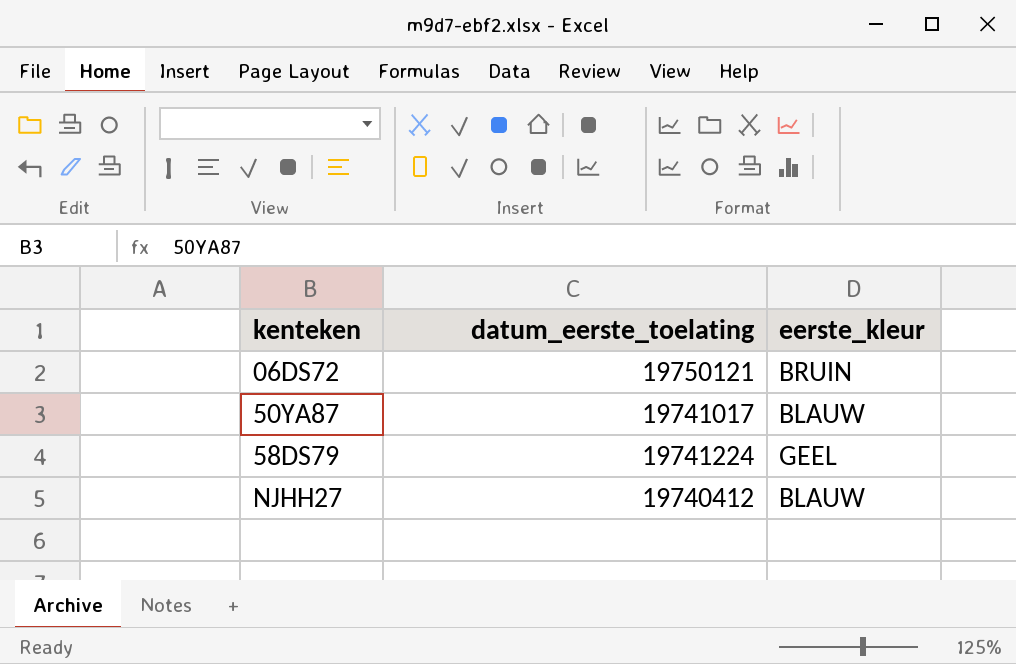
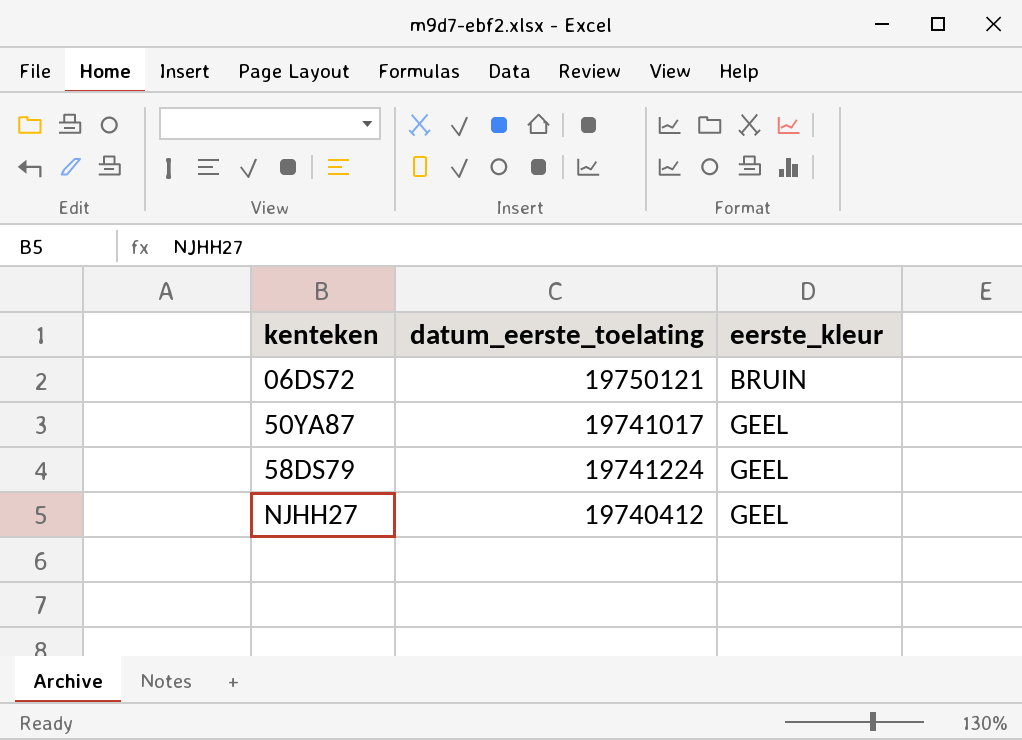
50YA87 | eerste_kleur: BLAUW -> GEEL
NJHH27 | eerste_kleur: BLAUW -> GEEL

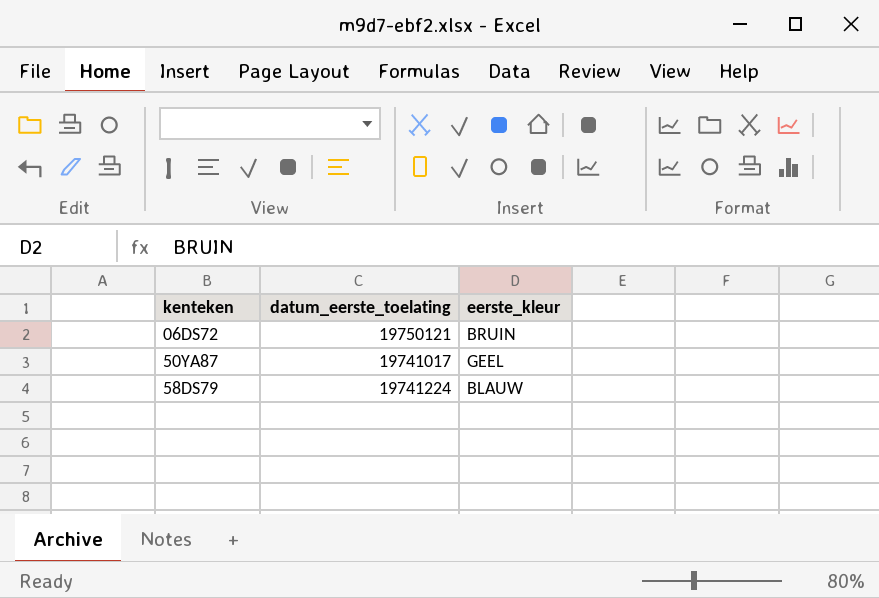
row NJHH27: 19740412 | GEEL -> none
58DS79 | eerste_kleur: GEEL -> BLAUW

